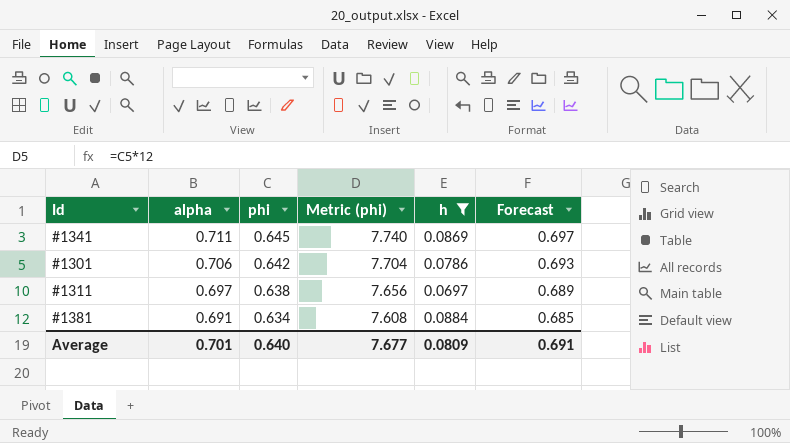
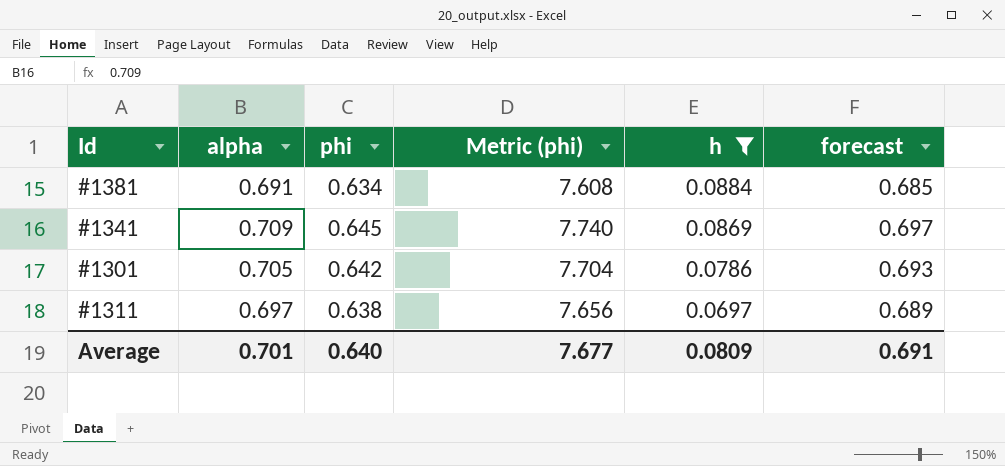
row order: alpha descending -> h descending
column name: Forecast -> forecast
#1341 | alpha: 0.711 -> 0.709
#1301 | alpha: 0.706 -> 0.705

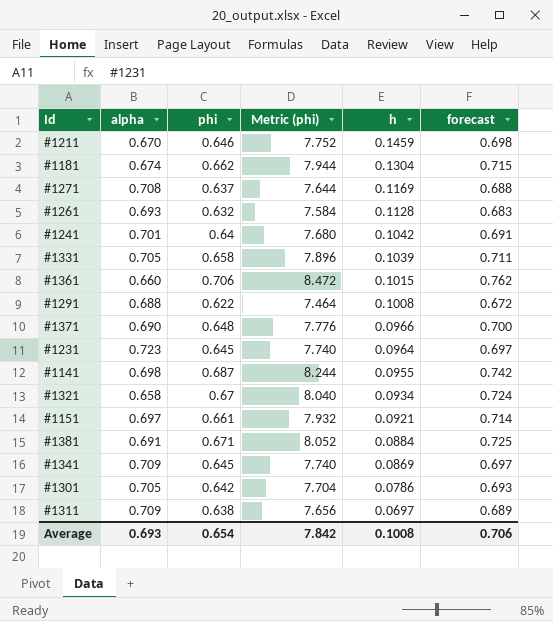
filter: h <= 0.0884 -> none
#1381 | phi: 0.634 -> 0.671
#1381 | Metric (phi): 7.608 -> 8.052
#1381 | forecast: 0.685 -> 0.725
#1311 | alpha: 0.697 -> 0.709
Average | alpha: 0.701 -> 0.693
Average | phi: 0.640 -> 0.654
Average | Metric (phi): 7.677 -> 7.842
Average | h: 0.0809 -> 0.1008
Average | forecast: 0.691 -> 0.706

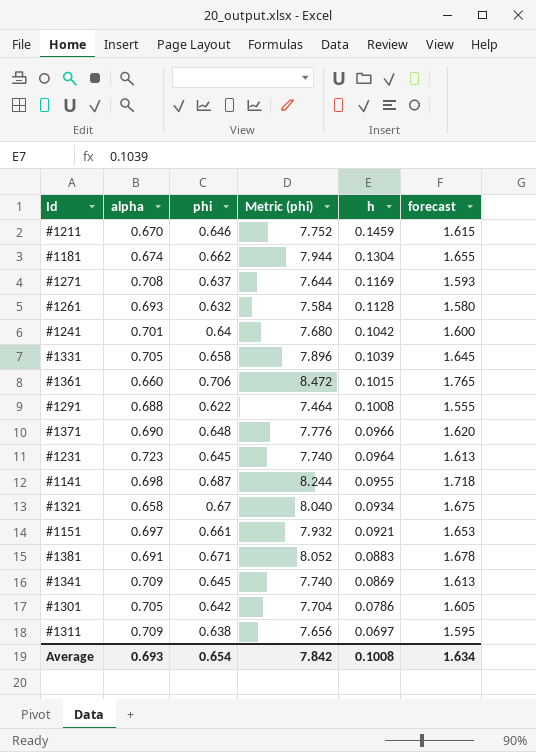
column forecast | formula: [phi] * 1.08 -> [phi] * 2.5
#1381 | h: 0.0884 -> 0.0883
Average | forecast: 0.706 -> 1.634

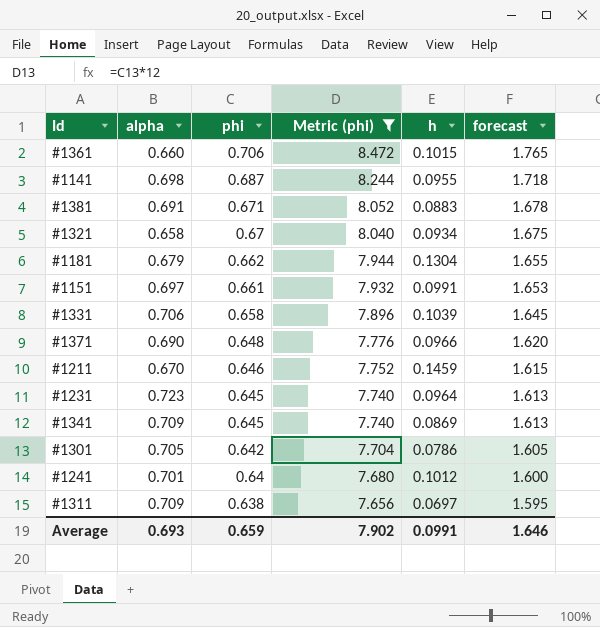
filter: none -> Metric (phi) >= 7.656
row order: h descending -> phi descending
#1181 | alpha: 0.674 -> 0.679
#1151 | h: 0.0921 -> 0.0991
#1331 | alpha: 0.705 -> 0.706
#1241 | h: 0.1042 -> 0.1012
Average | phi: 0.654 -> 0.659
Average | Metric (phi): 7.842 -> 7.902
Average | h: 0.1008 -> 0.0991
Average | forecast: 1.634 -> 1.646

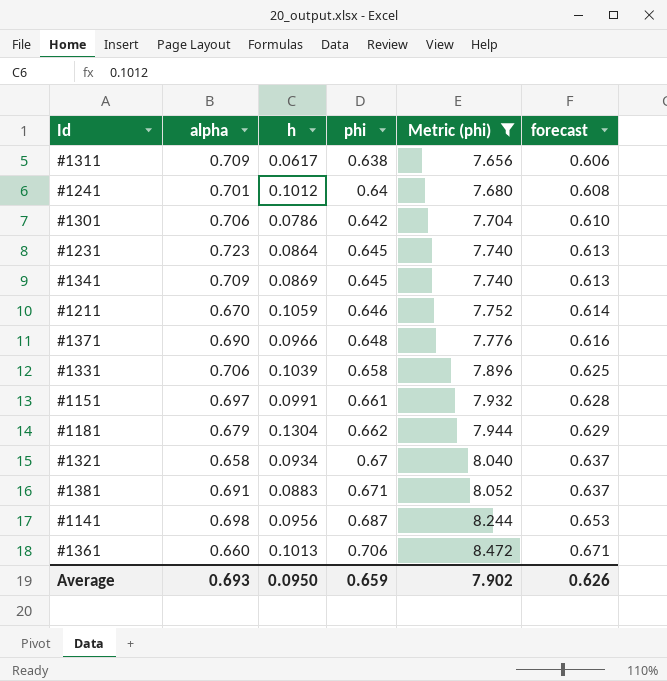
row order: phi descending -> phi ascending
column h | position: 5 -> 3
column forecast | formula: [phi] * 2.5 -> [phi] * 0.95
#1311 | h: 0.0697 -> 0.0617
#1301 | alpha: 0.705 -> 0.706
#1231 | h: 0.0964 -> 0.0864
#1211 | h: 0.1459 -> 0.1059
#1141 | h: 0.0955 -> 0.0956
#1361 | h: 0.1015 -> 0.1013
Average | h: 0.0991 -> 0.0950
Average | forecast: 1.646 -> 0.626

